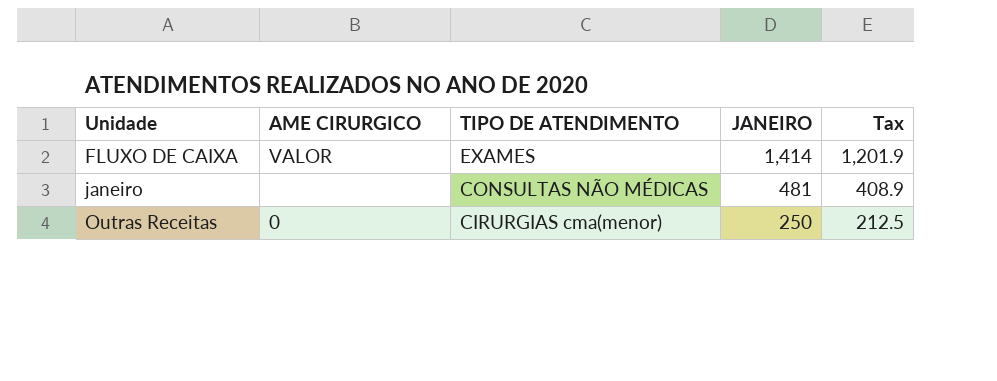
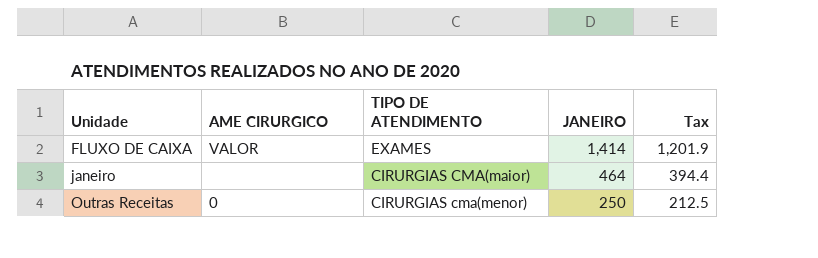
janeiro | TIPO DE ATENDIMENTO: CONSULTAS NÃO MÉDICAS -> CIRURGIAS CMA(maior)
janeiro | JANEIRO: 481 -> 464
janeiro | Tax: 408.9 -> 394.4

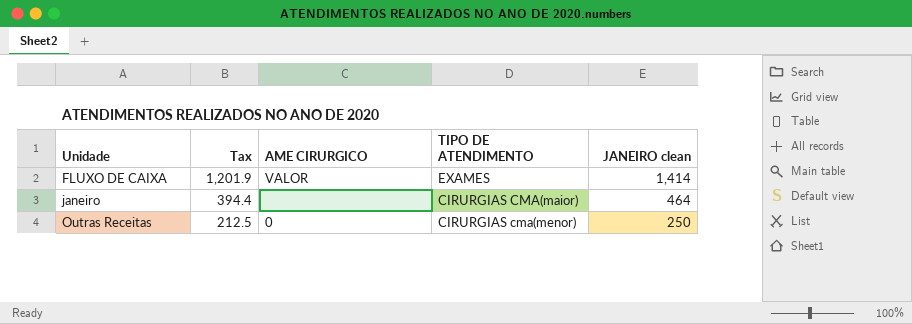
column Tax | position: 5 -> 2
column name: JANEIRO -> JANEIRO clean

